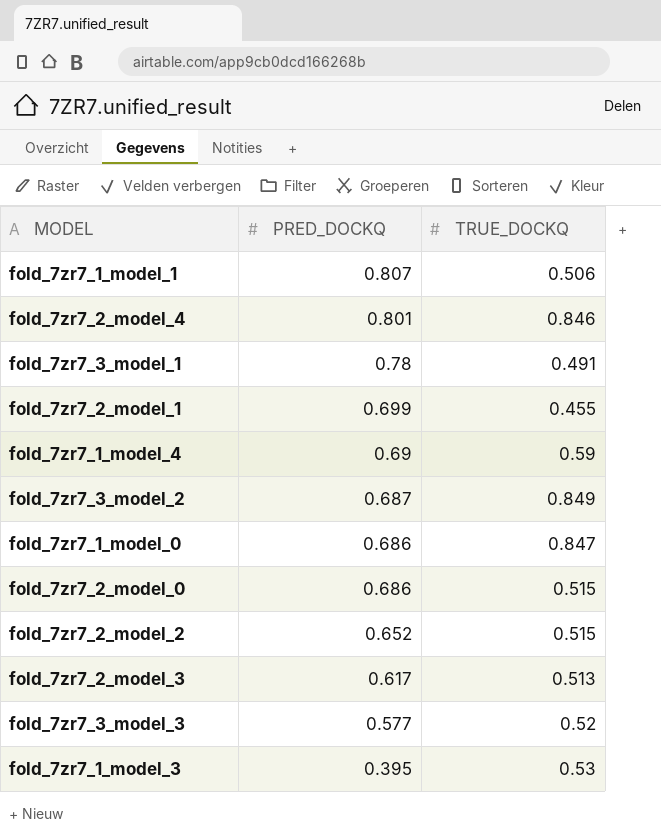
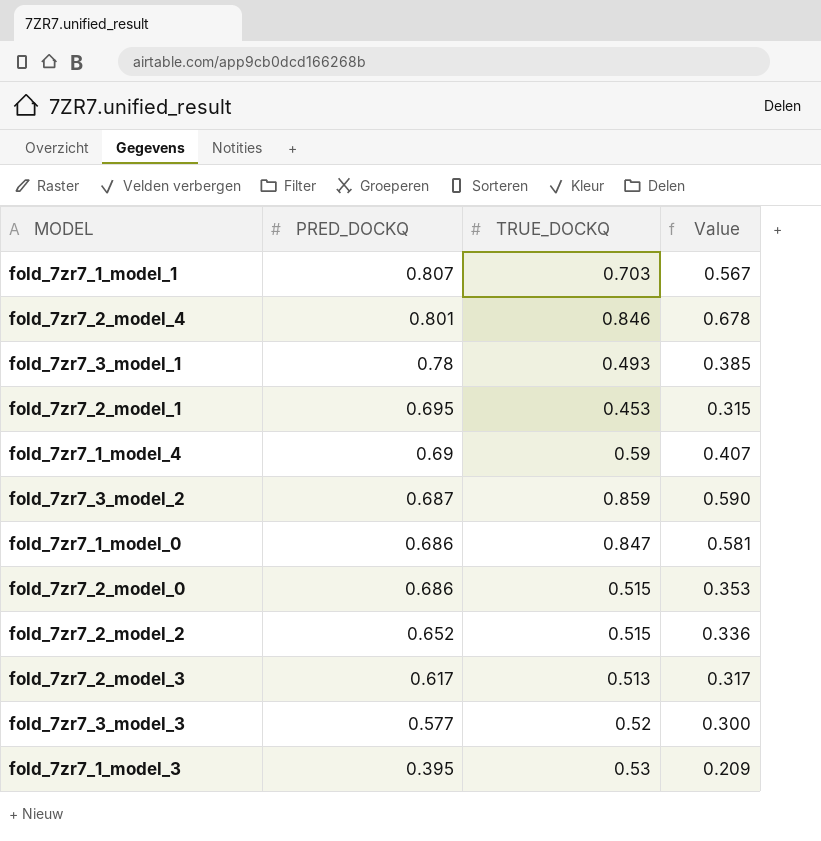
column Value | formula: none -> [PRED_DOCKQ] * [TRUE_DOCKQ]
fold_7zr7_1_model_1 | TRUE_DOCKQ: 0.506 -> 0.703
fold_7zr7_3_model_1 | TRUE_DOCKQ: 0.491 -> 0.493
fold_7zr7_2_model_1 | PRED_DOCKQ: 0.699 -> 0.695
fold_7zr7_2_model_1 | TRUE_DOCKQ: 0.455 -> 0.453
fold_7zr7_3_model_2 | TRUE_DOCKQ: 0.849 -> 0.859

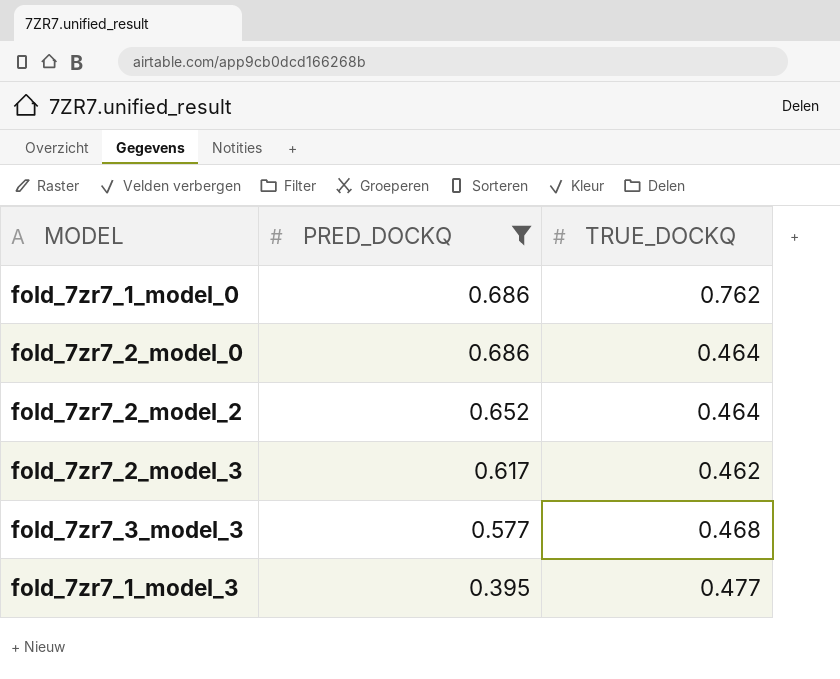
filter: none -> PRED_DOCKQ <= 0.686
column Value | formula: [PRED_DOCKQ] * [TRUE_DOCKQ] -> none
fold_7zr7_1_model_0 | TRUE_DOCKQ: 0.847 -> 0.762
fold_7zr7_2_model_0 | TRUE_DOCKQ: 0.515 -> 0.464
fold_7zr7_2_model_2 | TRUE_DOCKQ: 0.515 -> 0.464
fold_7zr7_2_model_3 | TRUE_DOCKQ: 0.513 -> 0.462
fold_7zr7_3_model_3 | TRUE_DOCKQ: 0.52 -> 0.468
fold_7zr7_1_model_3 | TRUE_DOCKQ: 0.53 -> 0.477

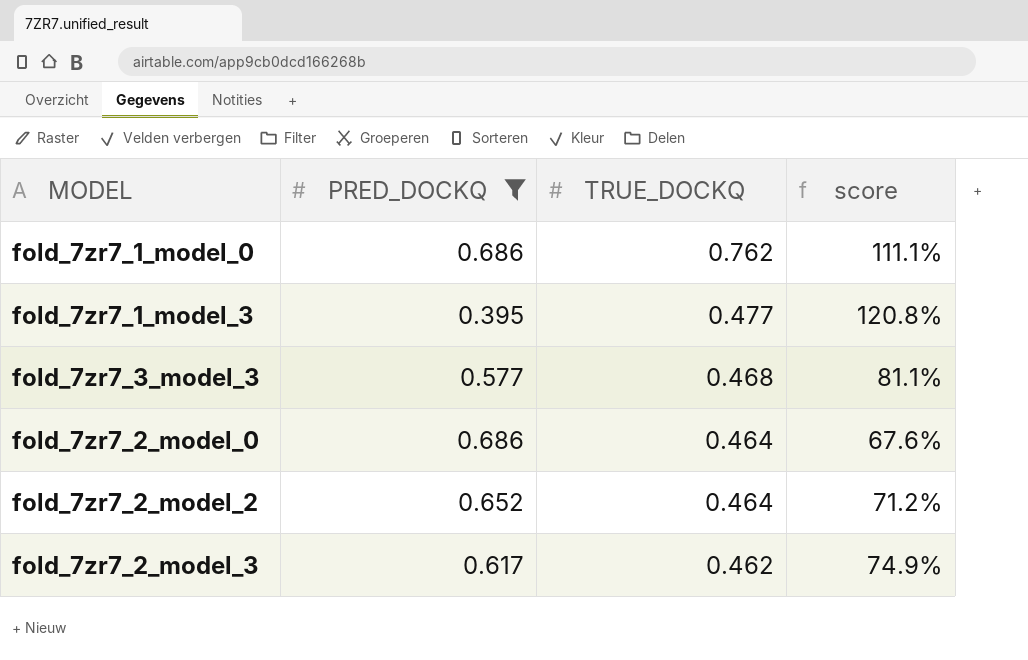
row order: PRED_DOCKQ descending -> TRUE_DOCKQ descending
column score | formula: none -> [TRUE_DOCKQ] / [PRED_DOCKQ]

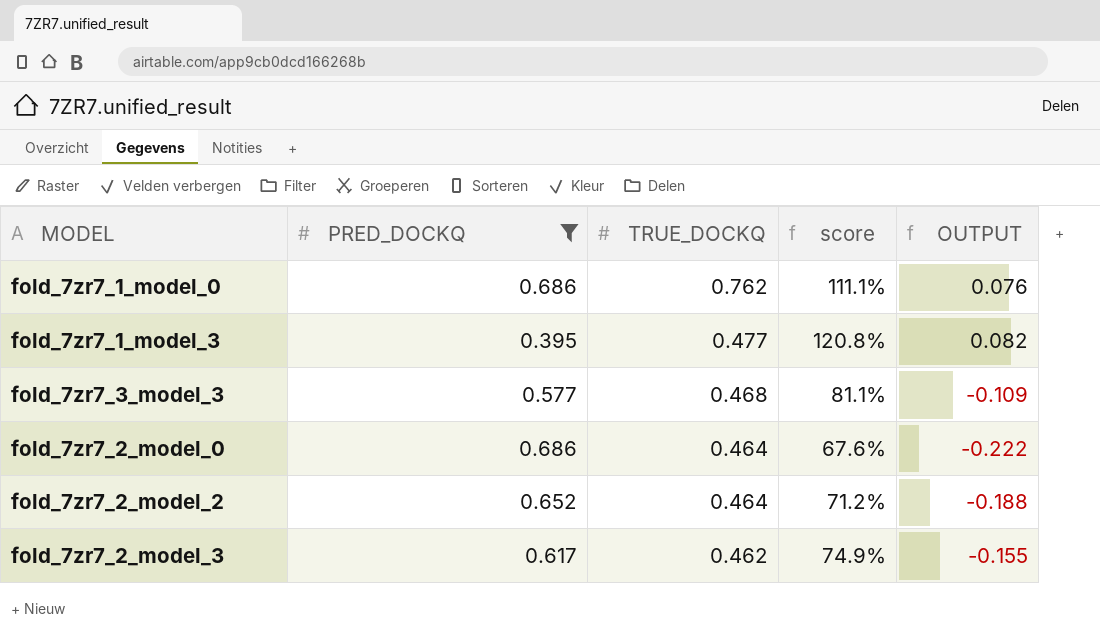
column OUTPUT | formula: none -> [TRUE_DOCKQ] - [PRED_DOCKQ]

